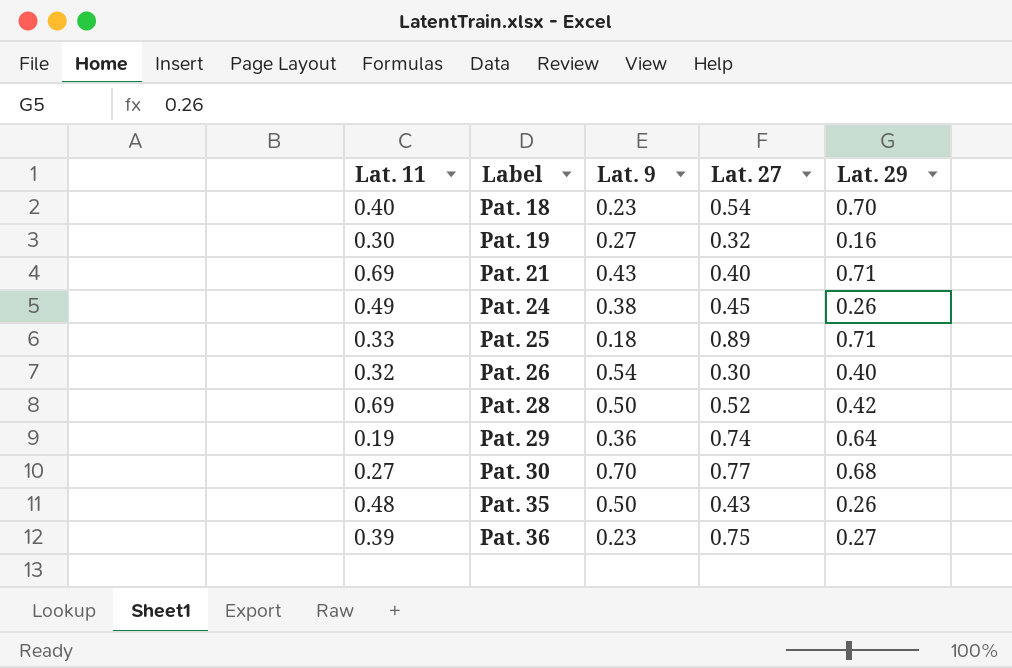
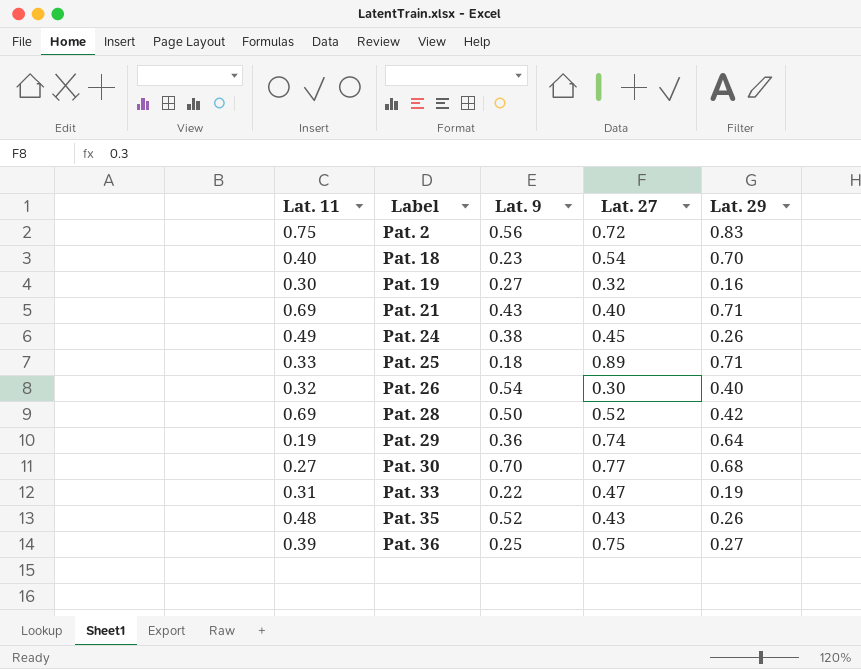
row Pat. 2: none -> 0.75 | 0.56 | 0.72 | 0.83
row Pat. 33: none -> 0.31 | 0.22 | 0.47 | 0.19
Pat. 35 | Lat. 9: 0.50 -> 0.52
Pat. 36 | Lat. 9: 0.23 -> 0.25

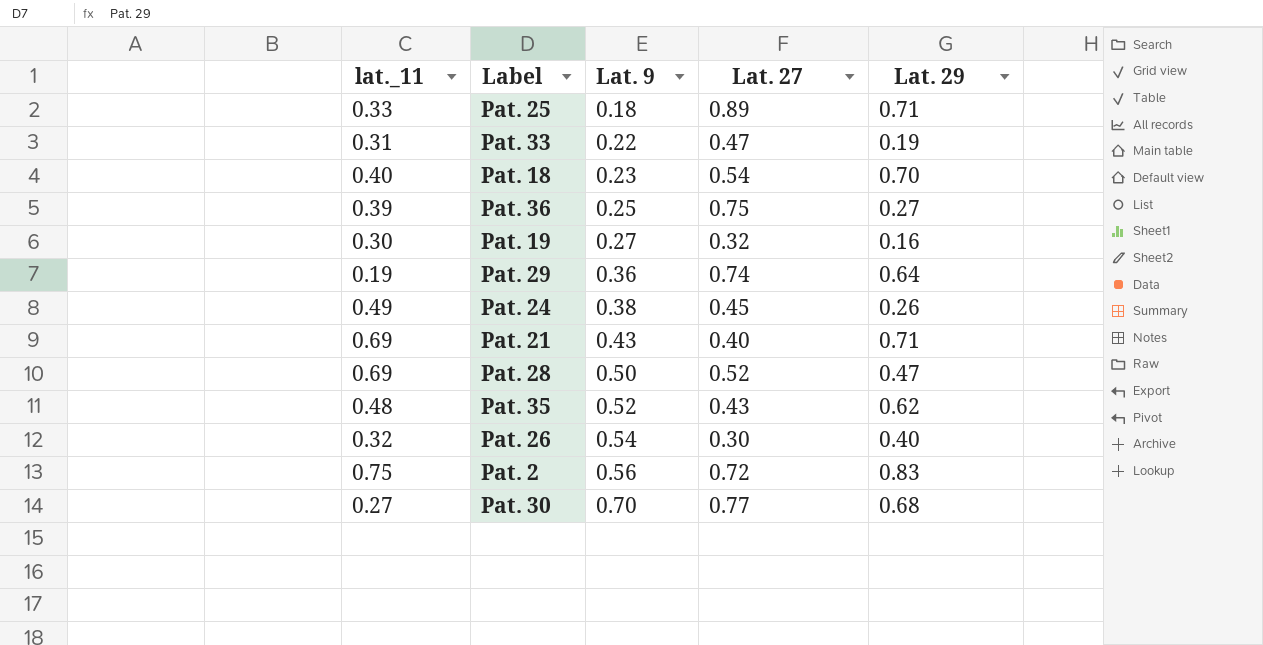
row order: Label ascending -> Lat. 9 ascending
column name: Lat. 11 -> lat._11
Pat. 28 | Lat. 29: 0.42 -> 0.47
Pat. 35 | Lat. 29: 0.26 -> 0.62

